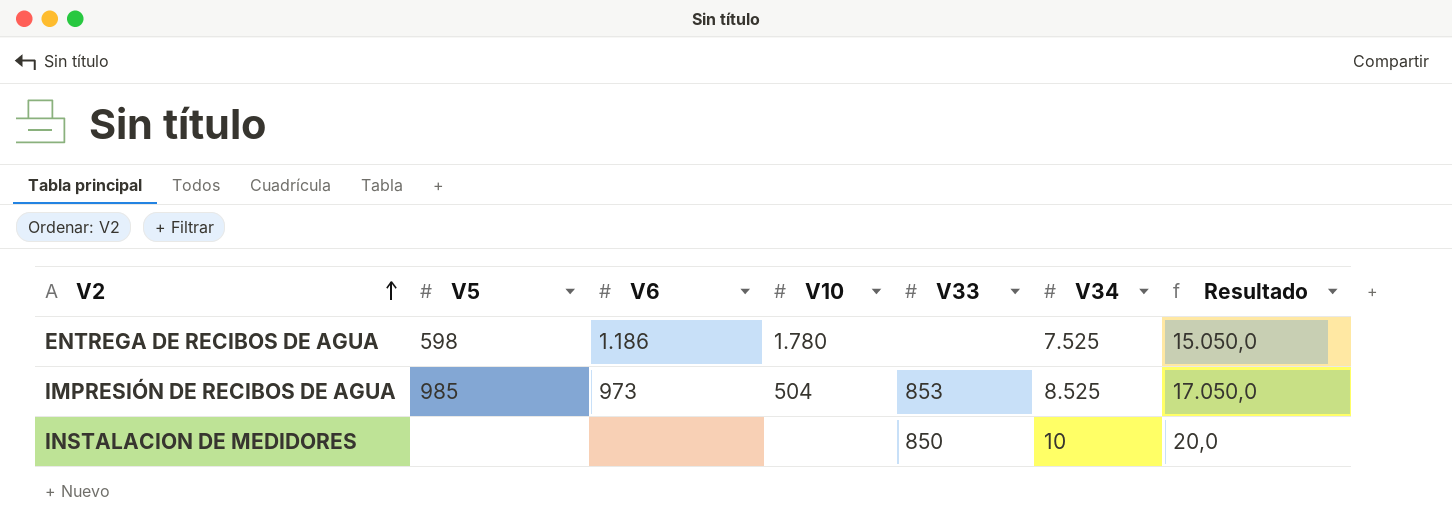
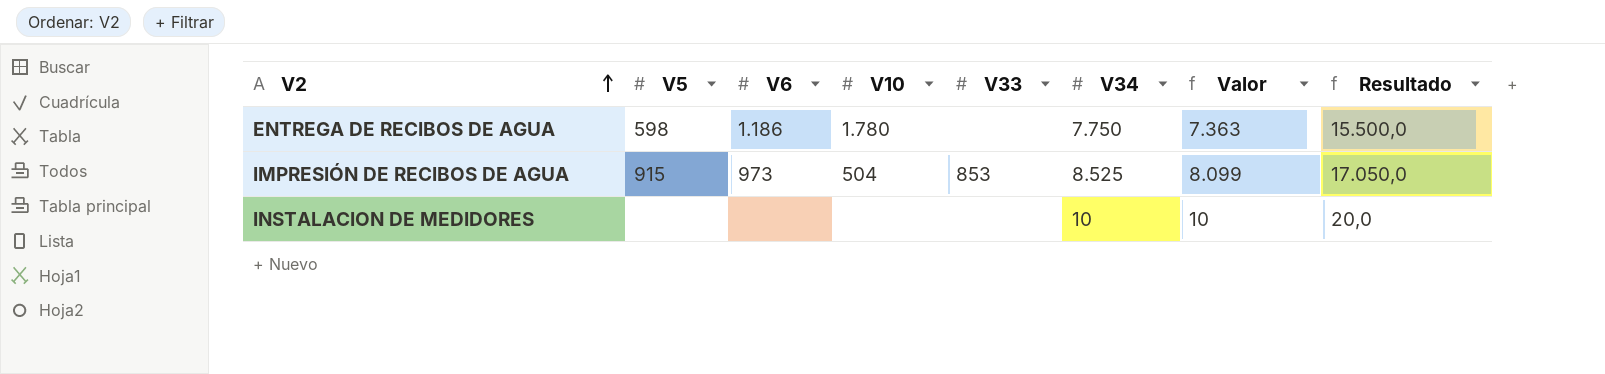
column Valor | formula: none -> [V34] * 0,95
ENTREGA DE RECIBOS DE AGUA | V34: 7.525 -> 7.750
ENTREGA DE RECIBOS DE AGUA | Resultado: 15.050,0 -> 15.500,0
IMPRESIÓN DE RECIBOS DE AGUA | V5: 985 -> 915
INSTALACION DE MEDIDORES | V33: 850 -> none

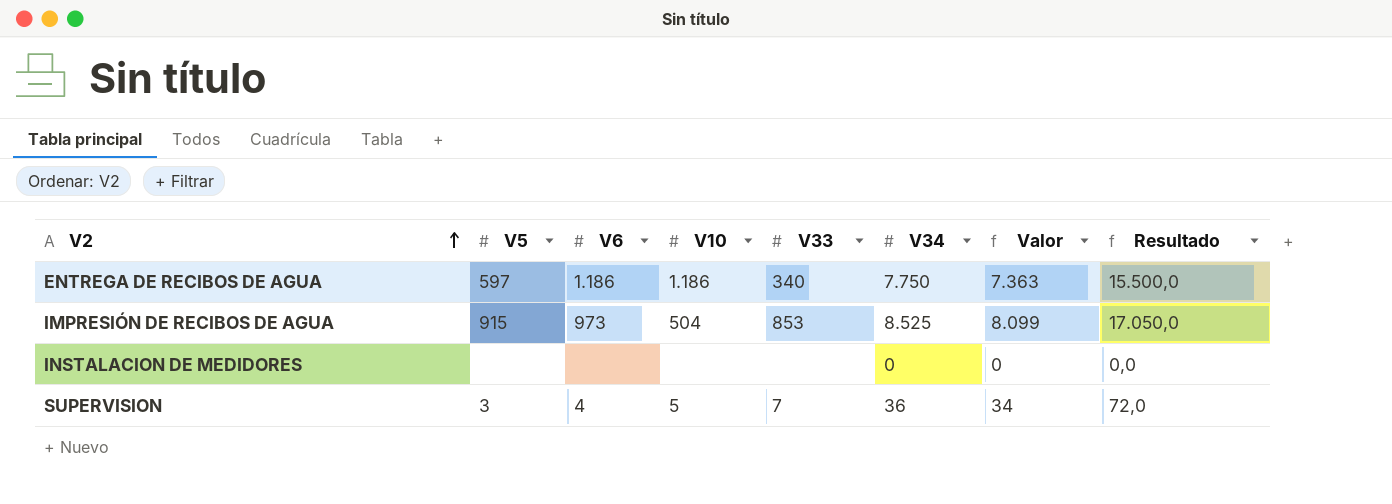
ENTREGA DE RECIBOS DE AGUA | V5: 598 -> 597
ENTREGA DE RECIBOS DE AGUA | V10: 1.780 -> 1.186
ENTREGA DE RECIBOS DE AGUA | V33: none -> 340
INSTALACION DE MEDIDORES | V34: 10 -> 0
INSTALACION DE MEDIDORES | Valor: 10 -> 0
INSTALACION DE MEDIDORES | Resultado: 20,0 -> 0,0
row SUPERVISION: none -> 3 | 4 | 5 | 7 | 36 | 34 | 72,0

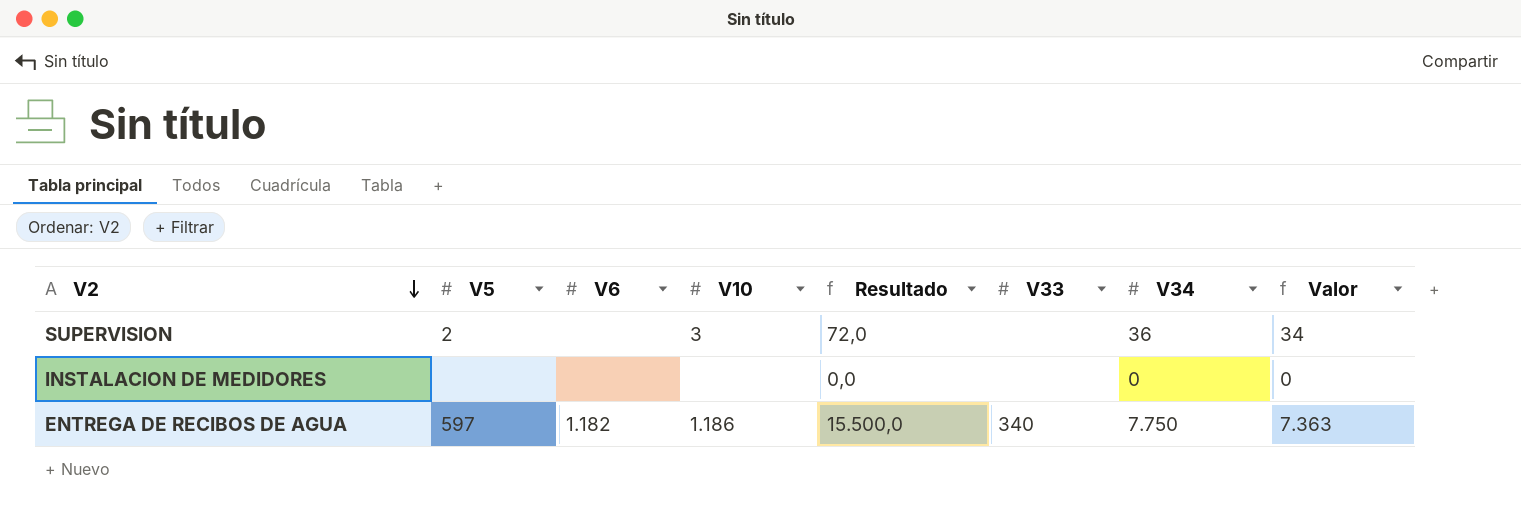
row order: V2 ascending -> V2 descending
column Resultado | position: 8 -> 5
row IMPRESIÓN DE RECIBOS DE AGUA: 915 | 973 | 504 | 853 | 8.525 | 8.099 | 17.050,0 -> none
SUPERVISION | V5: 3 -> 2
SUPERVISION | V6: 4 -> none
SUPERVISION | V10: 5 -> 3
SUPERVISION | V33: 7 -> none
ENTREGA DE RECIBOS DE AGUA | V6: 1.186 -> 1.182

